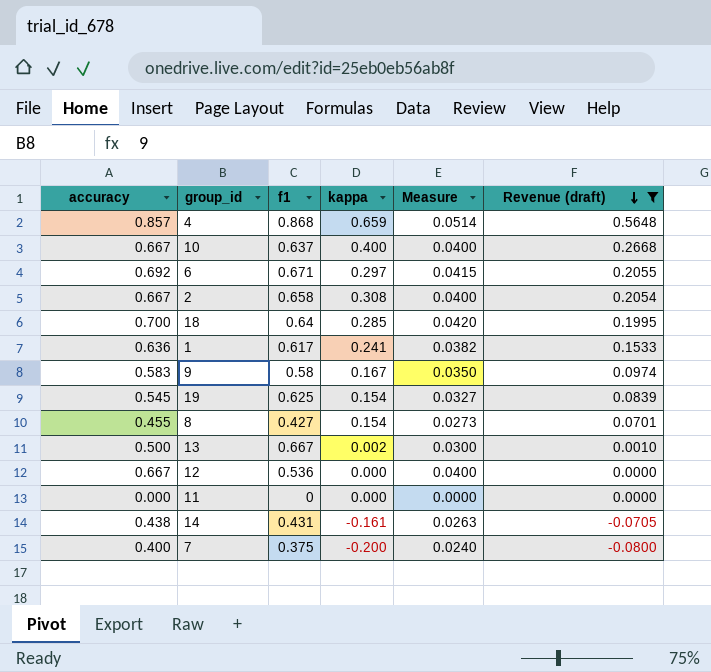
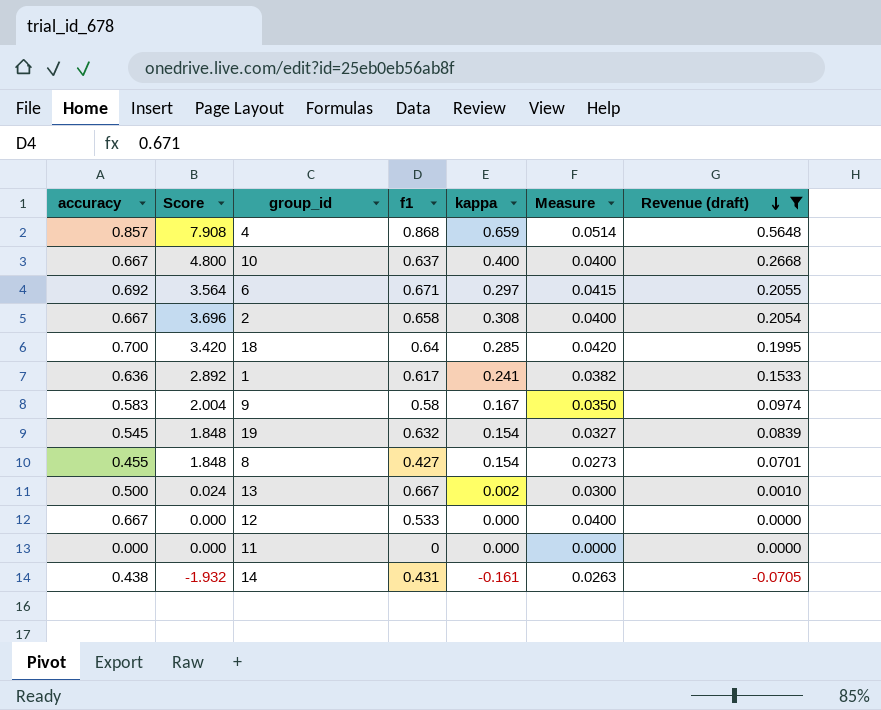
column Score | formula: none -> [kappa] * 12
row 7: 0.400 | 0.375 | -0.200 | 0.0240 | -0.0800 -> none
19 | f1: 0.625 -> 0.632
12 | f1: 0.536 -> 0.533

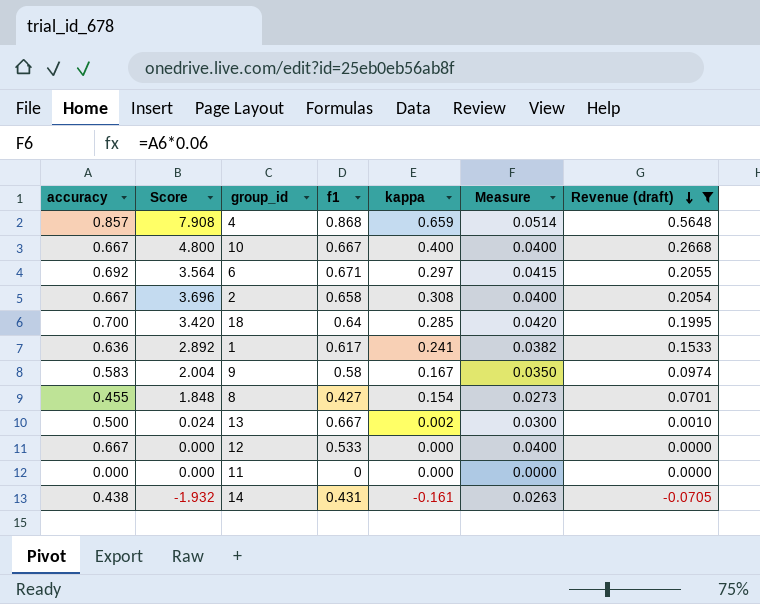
row 19: 0.545 | 1.848 | 0.632 | 0.154 | 0.0327 | 0.0839 -> none
10 | f1: 0.637 -> 0.667

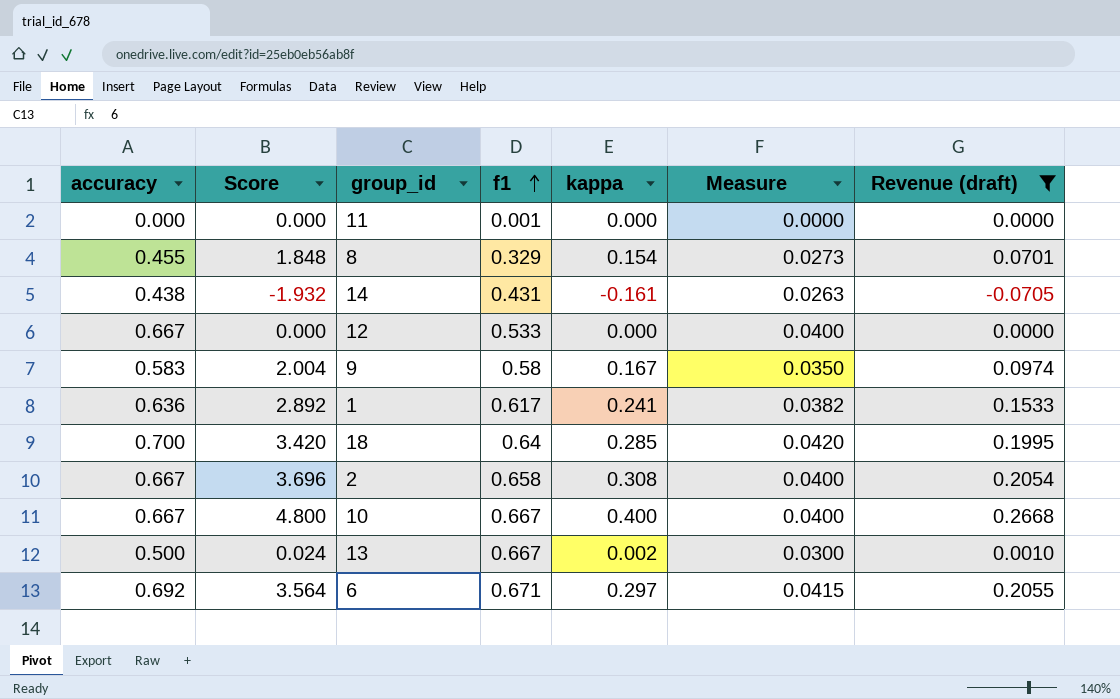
row order: Revenue (draft) descending -> f1 ascending
row 4: 0.857 | 7.908 | 0.868 | 0.659 | 0.0514 | 0.5648 -> none
11 | f1: 0 -> 0.001
8 | f1: 0.427 -> 0.329

